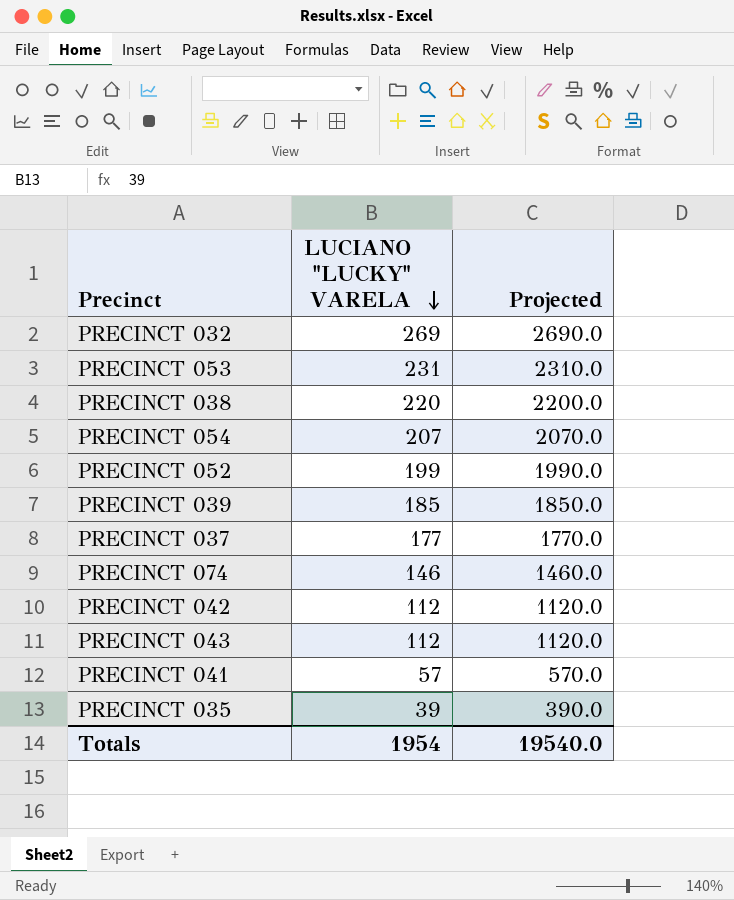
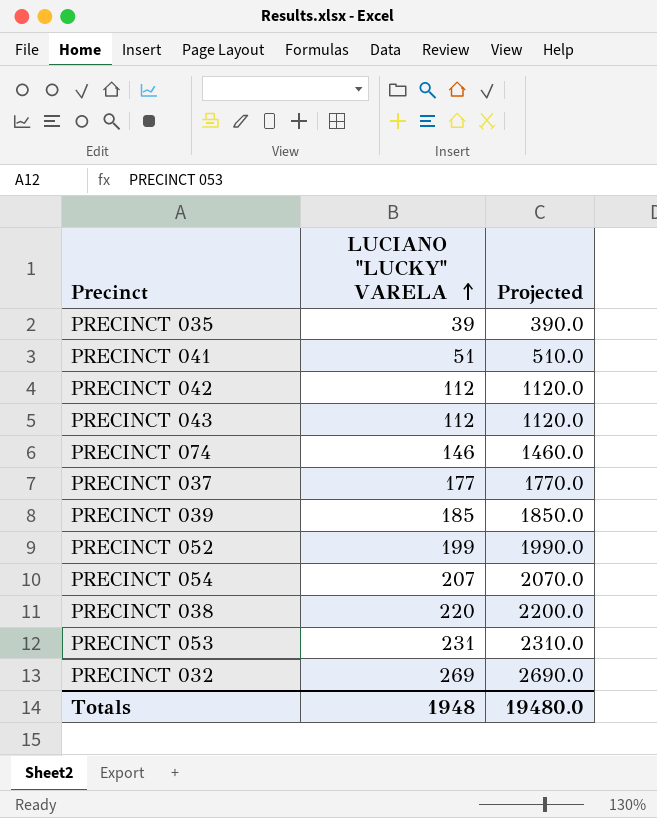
row order: LUCIANO "LUCKY" VARELA descending -> LUCIANO "LUCKY" VARELA ascending
PRECINCT 041 | LUCIANO "LUCKY" VARELA: 57 -> 51
PRECINCT 041 | Projected: 570.0 -> 510.0
Totals | LUCIANO "LUCKY" VARELA: 1954 -> 1948
Totals | Projected: 19540.0 -> 19480.0

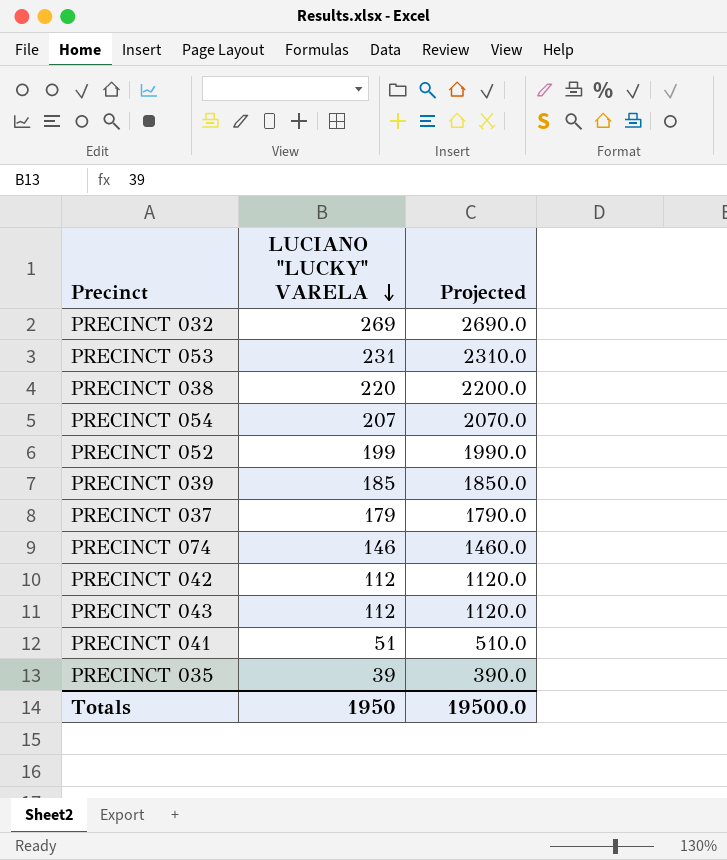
row order: LUCIANO "LUCKY" VARELA ascending -> LUCIANO "LUCKY" VARELA descending
PRECINCT 037 | LUCIANO "LUCKY" VARELA: 177 -> 179
PRECINCT 037 | Projected: 1770.0 -> 1790.0
Totals | LUCIANO "LUCKY" VARELA: 1948 -> 1950
Totals | Projected: 19480.0 -> 19500.0

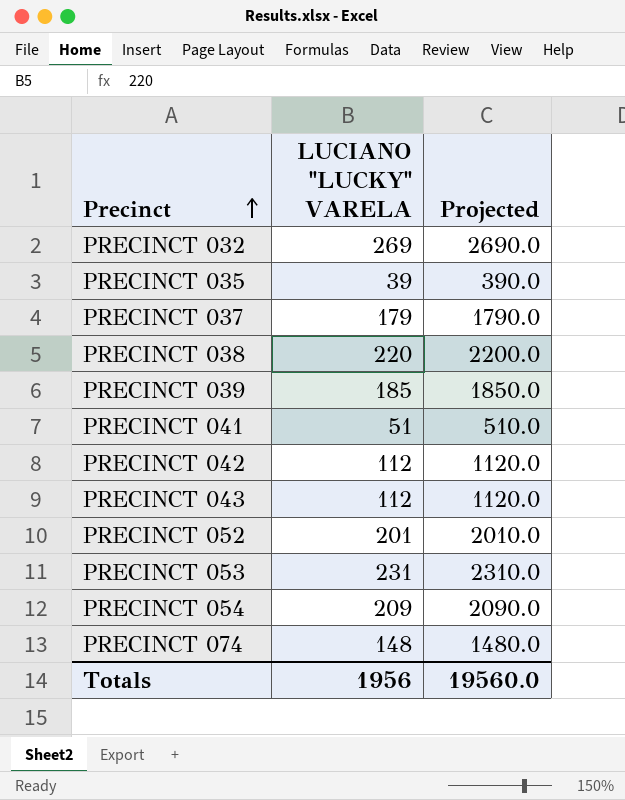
row order: LUCIANO "LUCKY" VARELA descending -> Precinct ascending
PRECINCT 052 | LUCIANO "LUCKY" VARELA: 199 -> 201
PRECINCT 052 | Projected: 1990.0 -> 2010.0
PRECINCT 054 | LUCIANO "LUCKY" VARELA: 207 -> 209
PRECINCT 054 | Projected: 2070.0 -> 2090.0
PRECINCT 074 | LUCIANO "LUCKY" VARELA: 146 -> 148
PRECINCT 074 | Projected: 1460.0 -> 1480.0
Totals | LUCIANO "LUCKY" VARELA: 1950 -> 1956
Totals | Projected: 19500.0 -> 19560.0

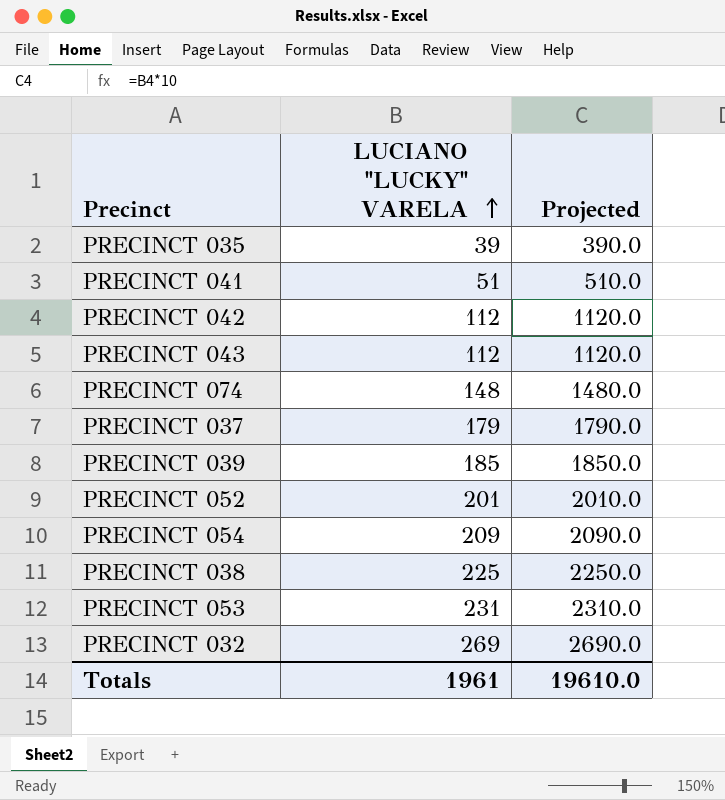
row order: Precinct ascending -> LUCIANO "LUCKY" VARELA ascending
PRECINCT 038 | LUCIANO "LUCKY" VARELA: 220 -> 225
PRECINCT 038 | Projected: 2200.0 -> 2250.0
Totals | LUCIANO "LUCKY" VARELA: 1956 -> 1961
Totals | Projected: 19560.0 -> 19610.0

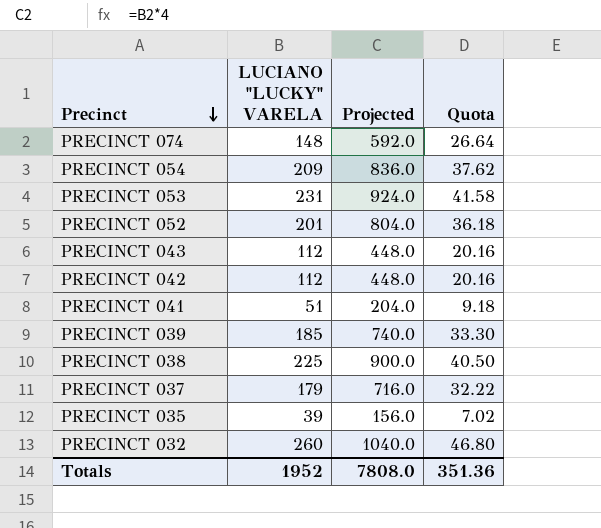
row order: LUCIANO "LUCKY" VARELA ascending -> Precinct descending
column Projected | formula: [LUCIANO "LUCKY" VARELA] * 10 -> [LUCIANO "LUCKY" VARELA] * 4
column Quota | formula: none -> [LUCIANO "LUCKY" VARELA] * 0.18
PRECINCT 032 | LUCIANO "LUCKY" VARELA: 269 -> 260
Totals | LUCIANO "LUCKY" VARELA: 1961 -> 1952
Totals | Projected: 19610.0 -> 7808.0

